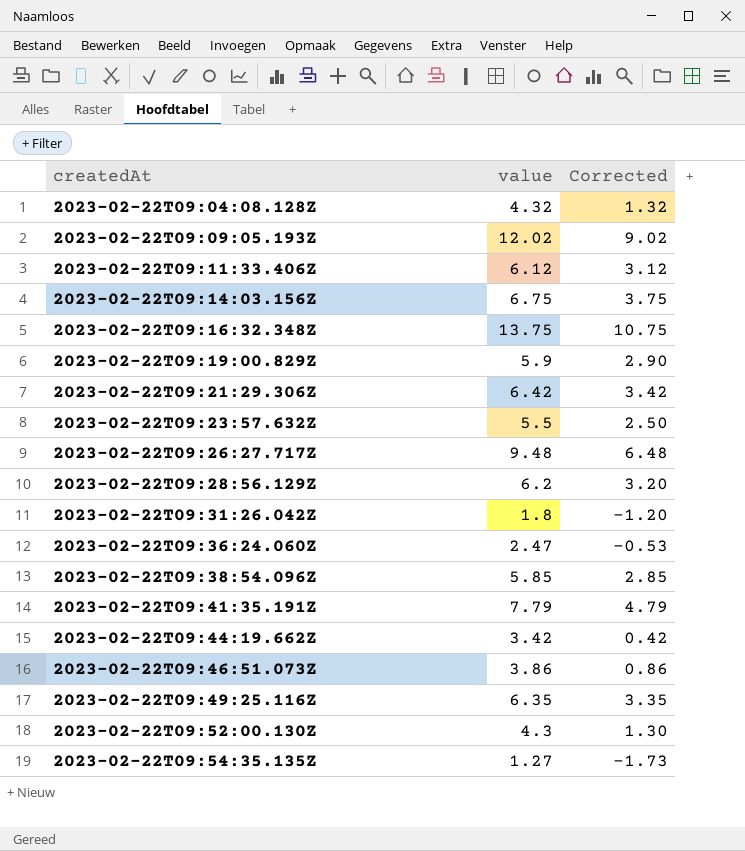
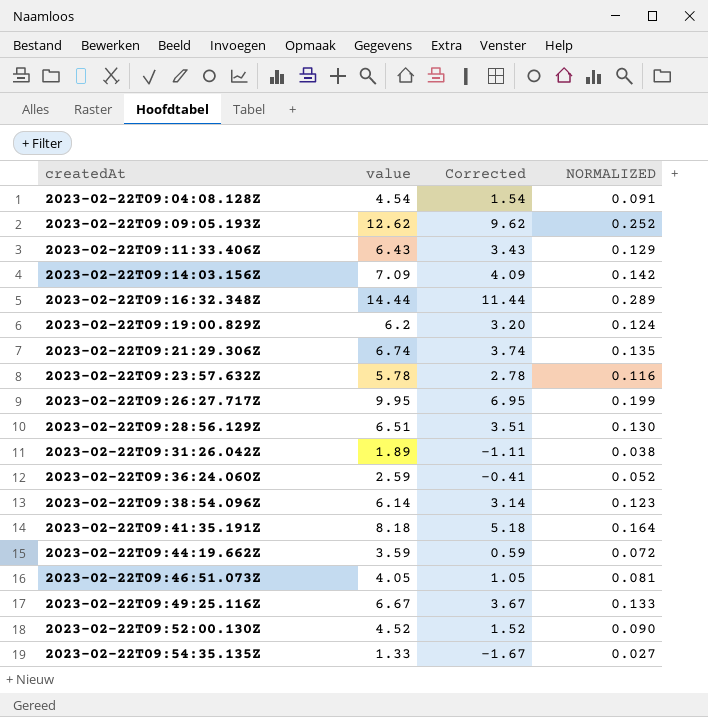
column NORMALIZED | formula: none -> [value] * 0.02
2023-02-22T09:04:08.128Z | value: 4.32 -> 4.54
2023-02-22T09:04:08.128Z | Corrected: 1.32 -> 1.54
2023-02-22T09:09:05.193Z | value: 12.02 -> 12.62
2023-02-22T09:09:05.193Z | Corrected: 9.02 -> 9.62
2023-02-22T09:11:33.406Z | value: 6.12 -> 6.43
2023-02-22T09:11:33.406Z | Corrected: 3.12 -> 3.43
2023-02-22T09:14:03.156Z | value: 6.75 -> 7.09
2023-02-22T09:14:03.156Z | Corrected: 3.75 -> 4.09
2023-02-22T09:16:32.348Z | value: 13.75 -> 14.44
2023-02-22T09:16:32.348Z | Corrected: 10.75 -> 11.44
2023-02-22T09:19:00.829Z | value: 5.9 -> 6.2
2023-02-22T09:19:00.829Z | Corrected: 2.90 -> 3.20
2023-02-22T09:21:29.306Z | value: 6.42 -> 6.74
2023-02-22T09:21:29.306Z | Corrected: 3.42 -> 3.74
2023-02-22T09:23:57.632Z | value: 5.5 -> 5.78
2023-02-22T09:23:57.632Z | Corrected: 2.50 -> 2.78
2023-02-22T09:26:27.717Z | value: 9.48 -> 9.95
2023-02-22T09:26:27.717Z | Corrected: 6.48 -> 6.95
2023-02-22T09:28:56.129Z | value: 6.2 -> 6.51
2023-02-22T09:28:56.129Z | Corrected: 3.20 -> 3.51
2023-02-22T09:31:26.042Z | value: 1.8 -> 1.89
2023-02-22T09:31:26.042Z | Corrected: -1.20 -> -1.11
2023-02-22T09:36:24.060Z | value: 2.47 -> 2.59
2023-02-22T09:36:24.060Z | Corrected: -0.53 -> -0.41
2023-02-22T09:38:54.096Z | value: 5.85 -> 6.14
2023-02-22T09:38:54.096Z | Corrected: 2.85 -> 3.14
2023-02-22T09:41:35.191Z | value: 7.79 -> 8.18
2023-02-22T09:41:35.191Z | Corrected: 4.79 -> 5.18
2023-02-22T09:44:19.662Z | value: 3.42 -> 3.59
2023-02-22T09:44:19.662Z | Corrected: 0.42 -> 0.59
2023-02-22T09:46:51.073Z | value: 3.86 -> 4.05
2023-02-22T09:46:51.073Z | Corrected: 0.86 -> 1.05
2023-02-22T09:49:25.116Z | value: 6.35 -> 6.67
2023-02-22T09:49:25.116Z | Corrected: 3.35 -> 3.67
2023-02-22T09:52:00.130Z | value: 4.3 -> 4.52
2023-02-22T09:52:00.130Z | Corrected: 1.30 -> 1.52
2023-02-22T09:54:35.135Z | value: 1.27 -> 1.33
2023-02-22T09:54:35.135Z | Corrected: -1.73 -> -1.67

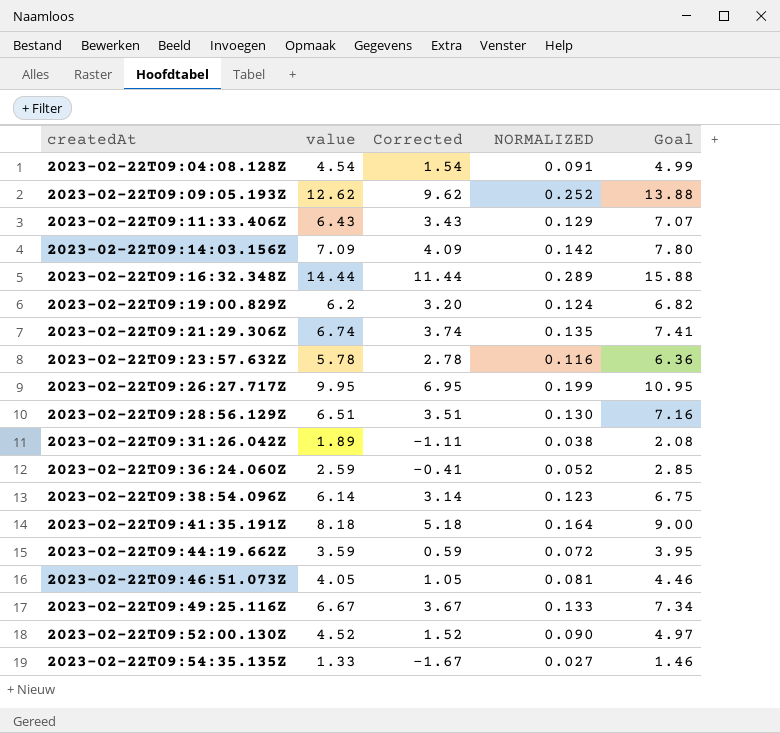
column Goal | formula: none -> [value] * 1.1

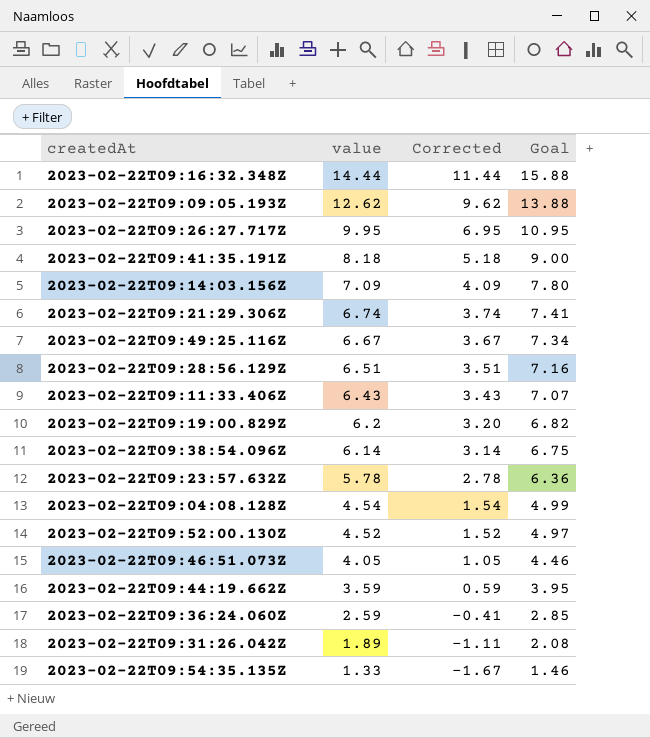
row order: createdAt ascending -> value descending
column NORMALIZED | formula: [value] * 0.02 -> none

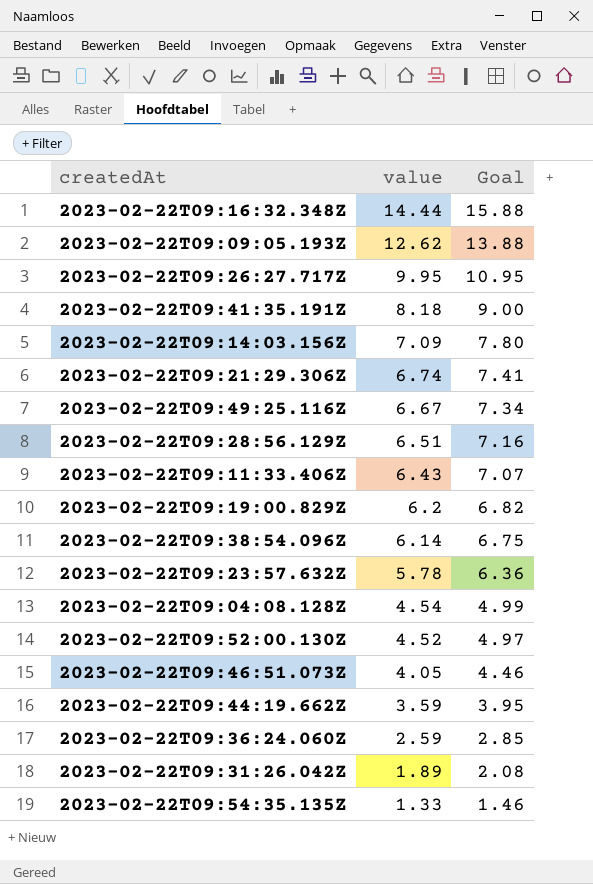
column Corrected | formula: [value] - 3 -> none

